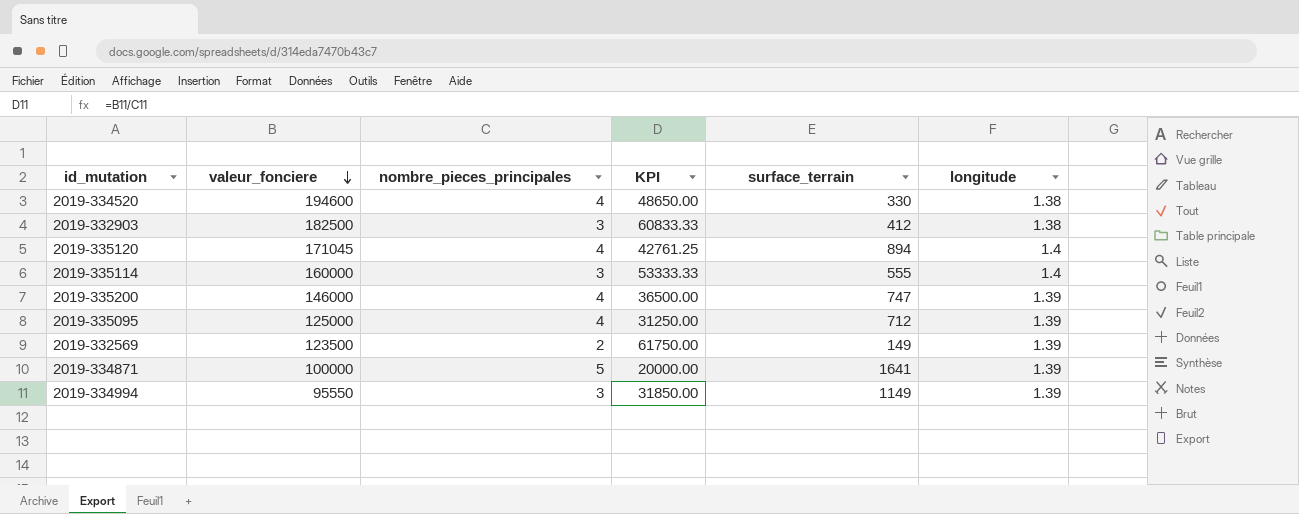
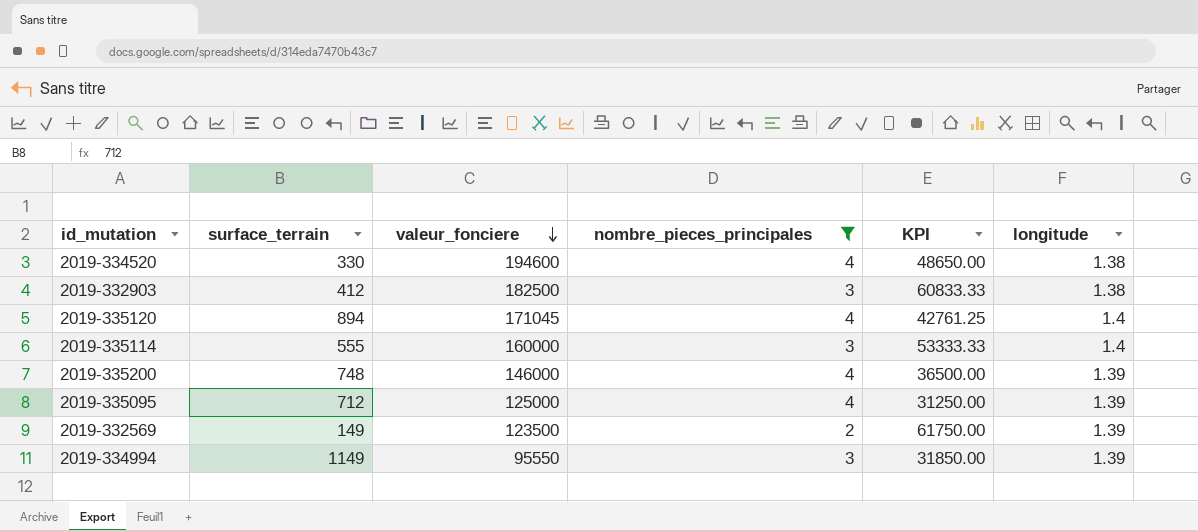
filter: none -> nombre_pieces_principales != 5
column surface_terrain | position: 5 -> 2
2019-335200 | surface_terrain: 747 -> 748

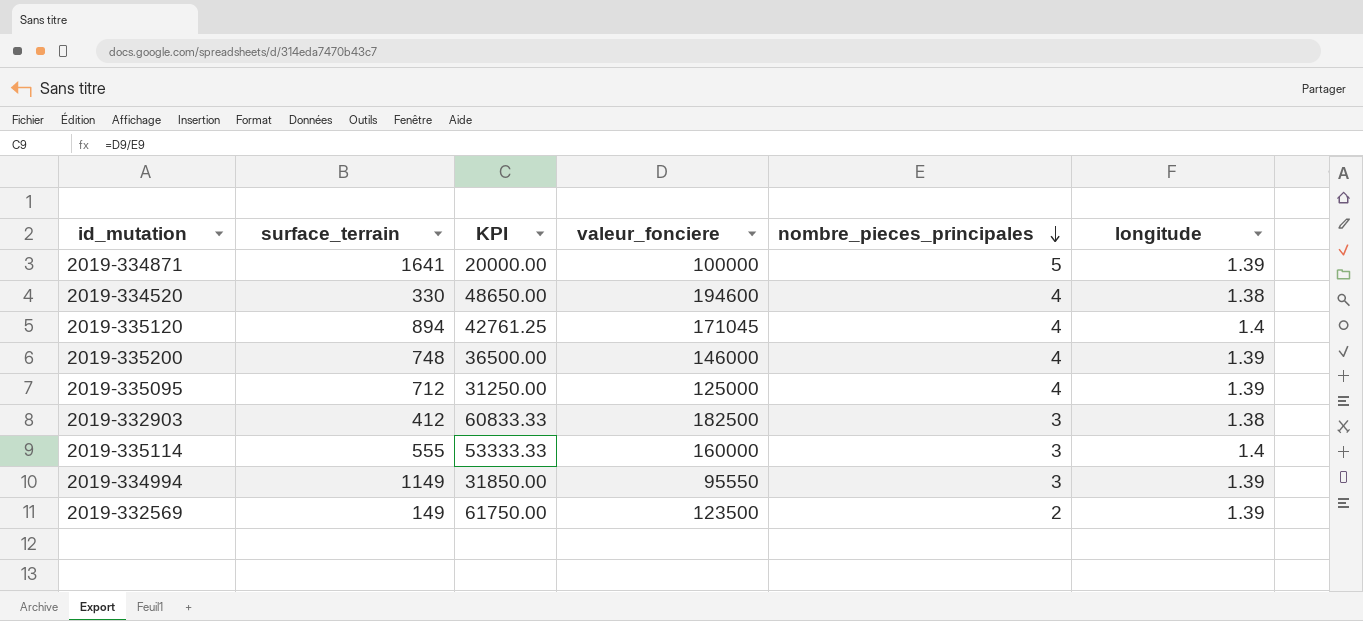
filter: nombre_pieces_principales != 5 -> none
row order: valeur_fonciere descending -> nombre_pieces_principales descending
column KPI | position: 5 -> 3

